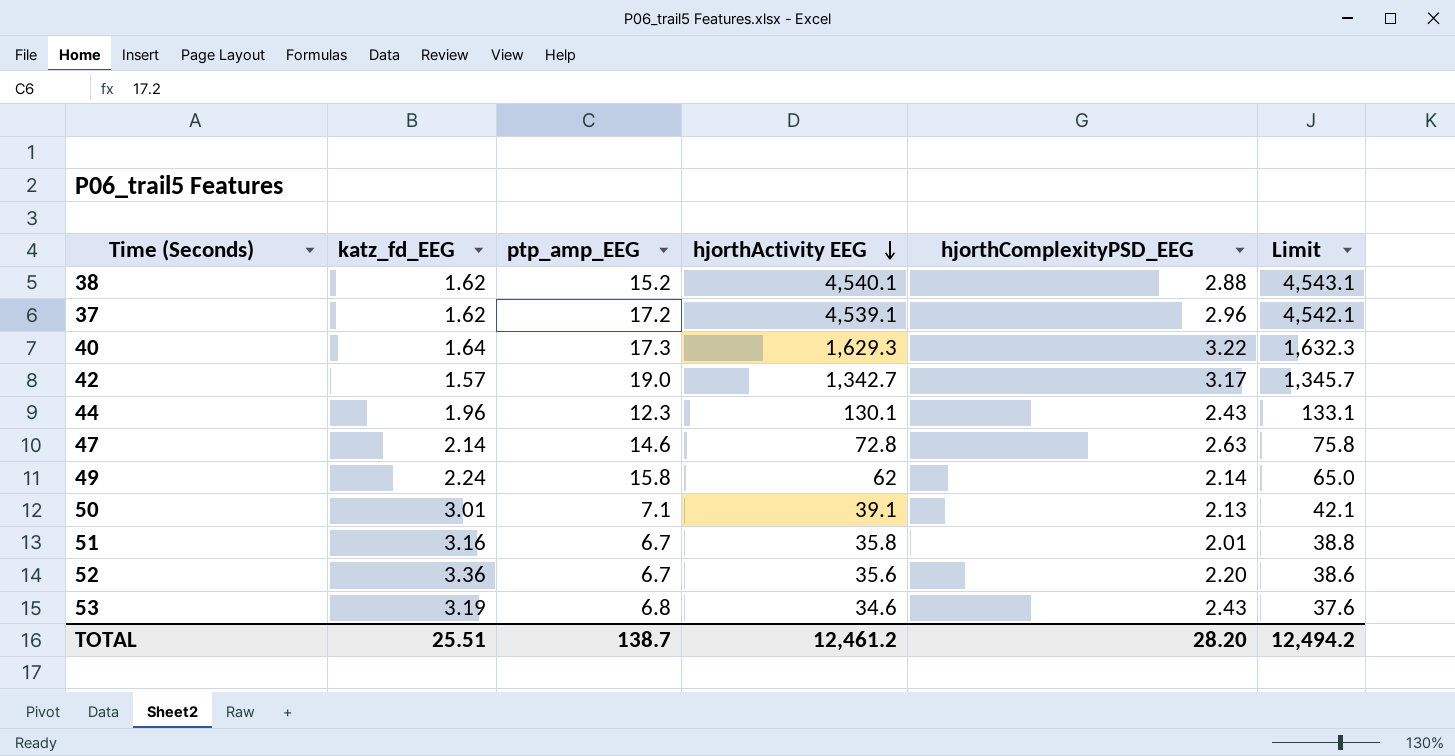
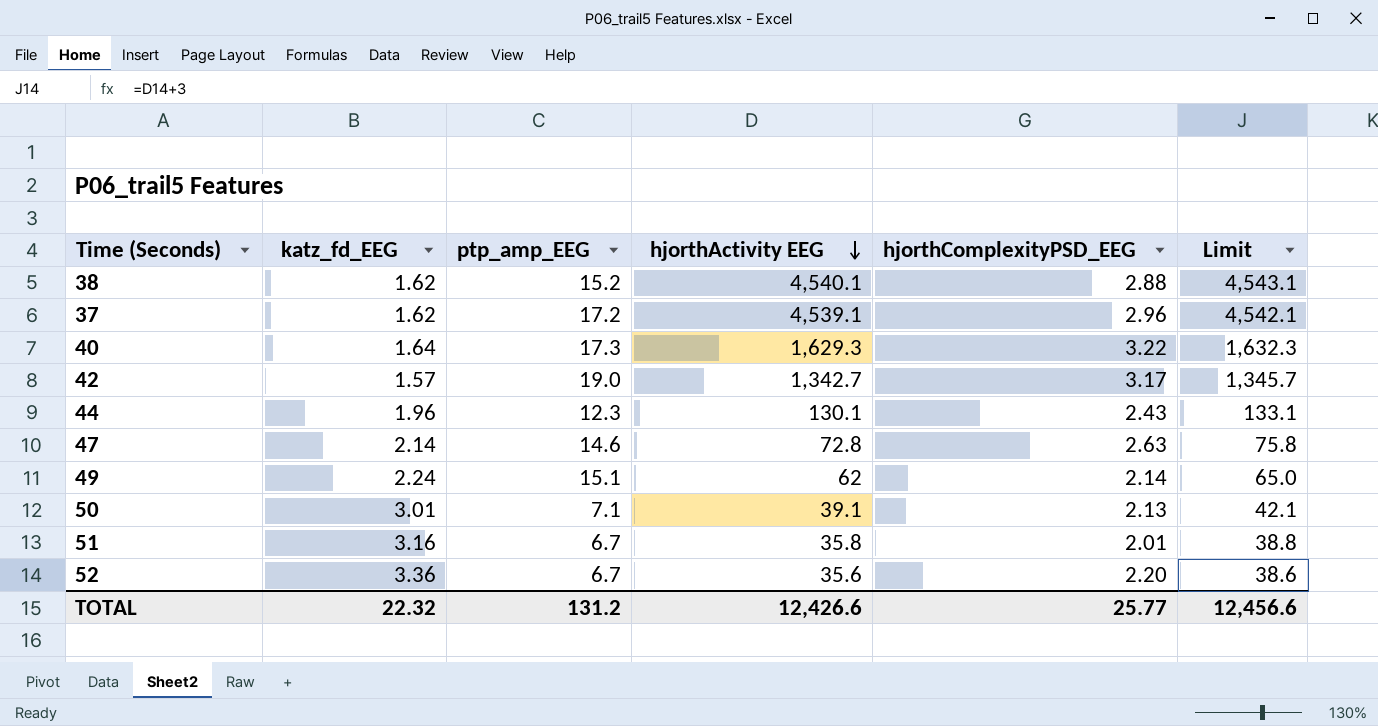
row 53: 3.19 | 6.8 | 34.6 | 2.43 | 37.6 -> none
49 | ptp_amp_EEG: 15.8 -> 15.1
TOTAL | katz_fd_EEG: 25.51 -> 22.32
TOTAL | ptp_amp_EEG: 138.7 -> 131.2
TOTAL | hjorthActivity EEG: 12,461.2 -> 12,426.6
TOTAL | hjorthComplexityPSD_EEG: 28.20 -> 25.77
TOTAL | Limit: 12,494.2 -> 12,456.6

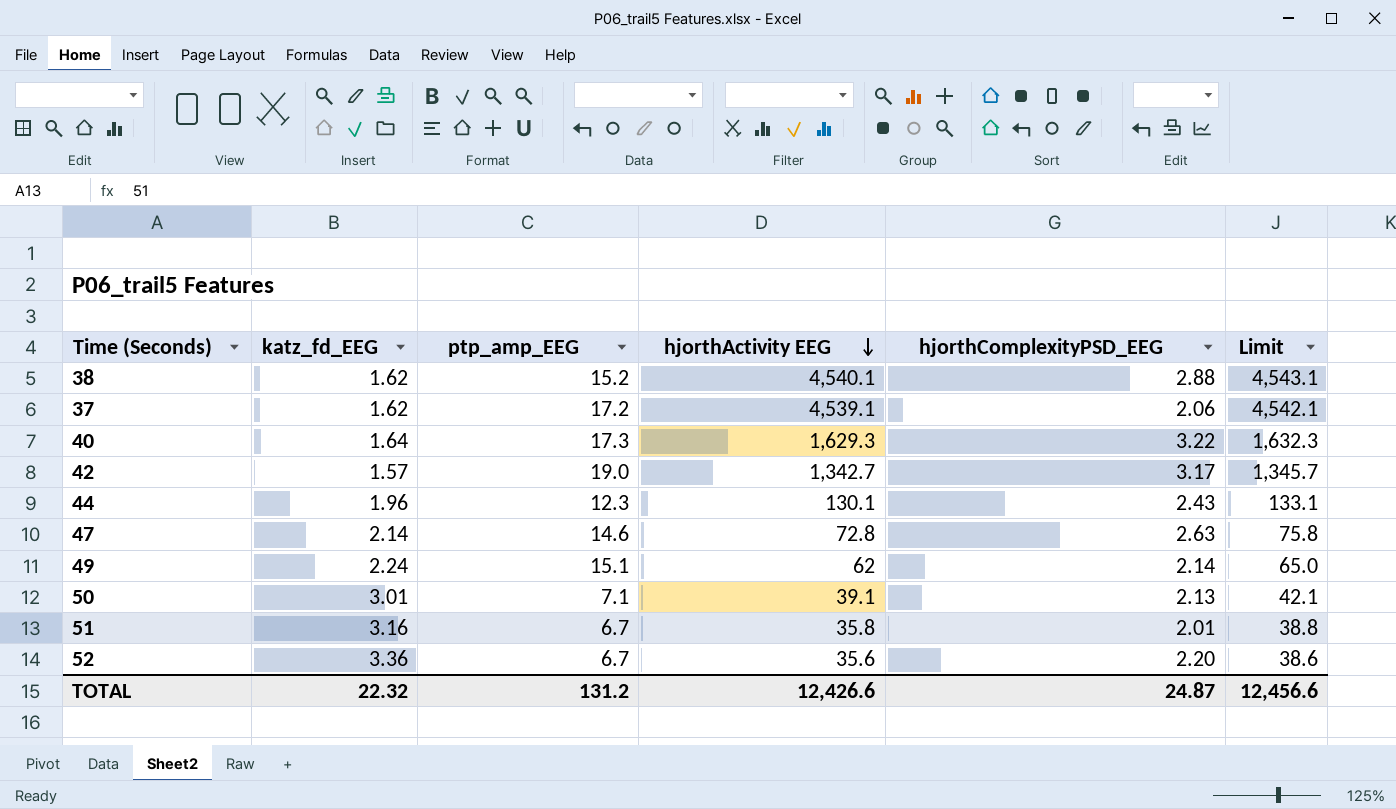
37 | hjorthComplexityPSD_EEG: 2.96 -> 2.06
TOTAL | hjorthComplexityPSD_EEG: 25.77 -> 24.87

